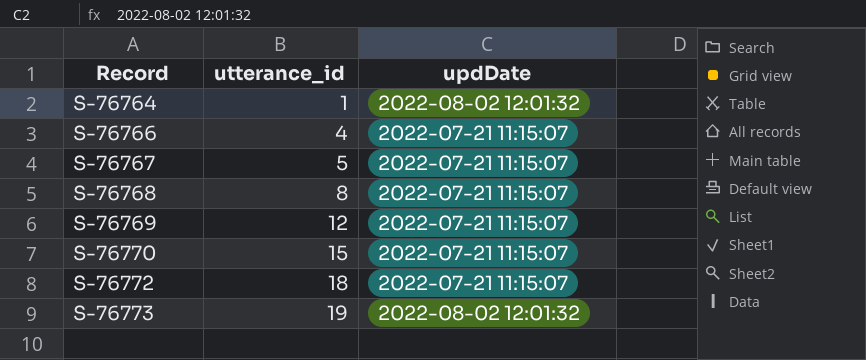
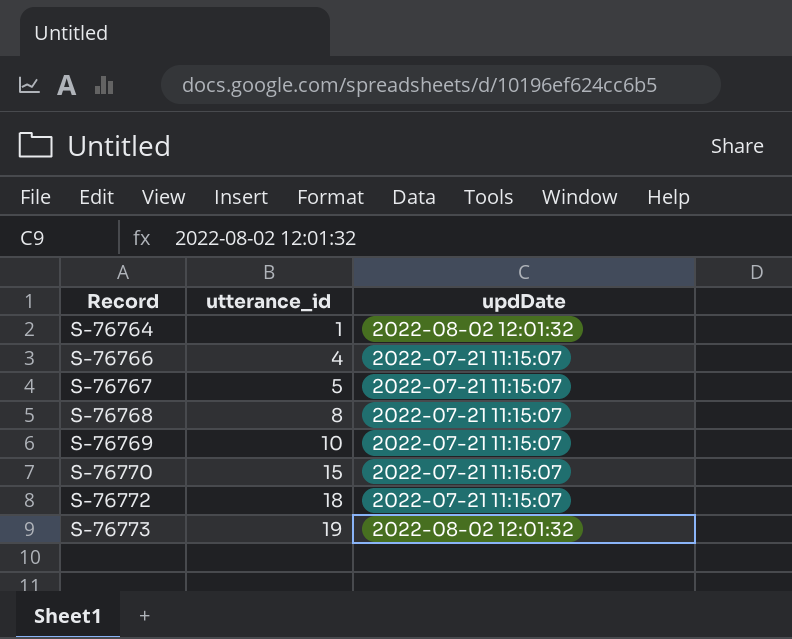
S-76769 | utterance_id: 12 -> 10

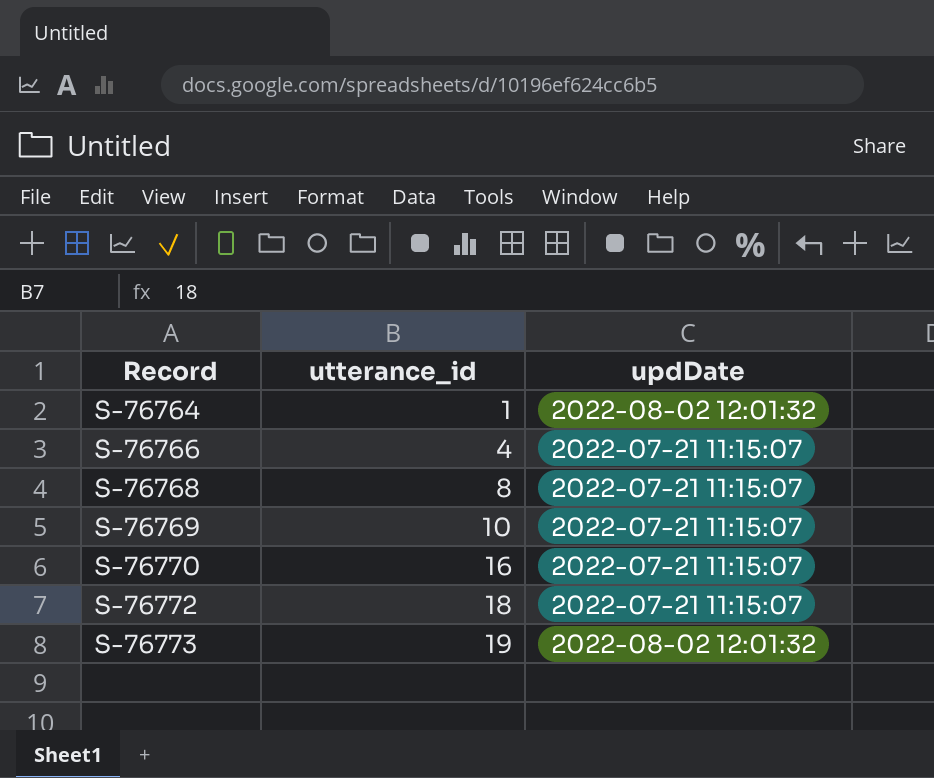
row S-76767: 5 | 2022-07-21 11:15:07 -> none
S-76770 | utterance_id: 15 -> 16

